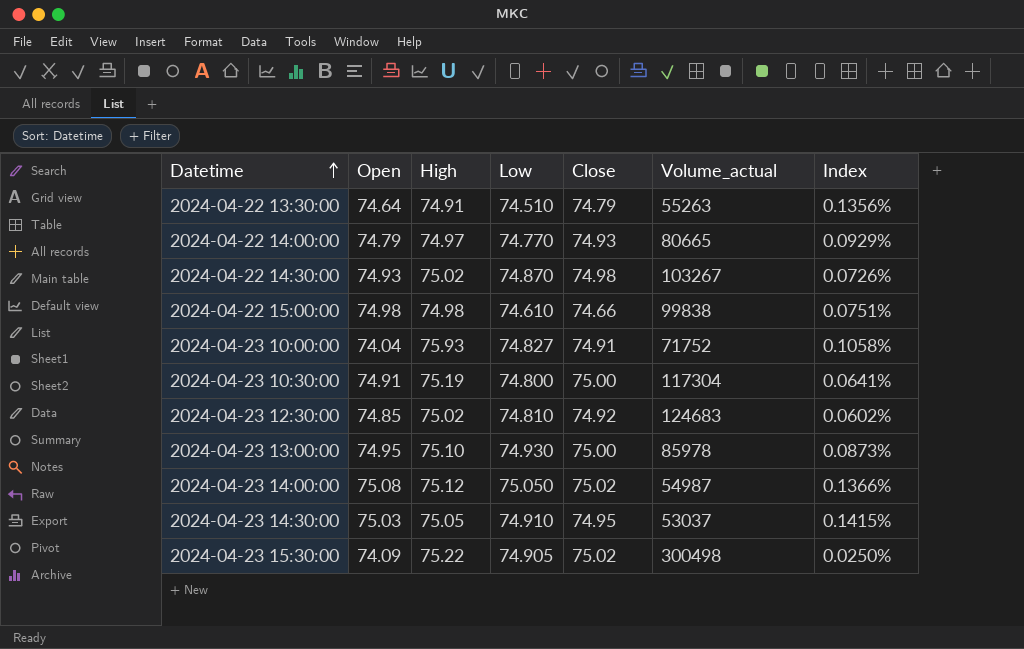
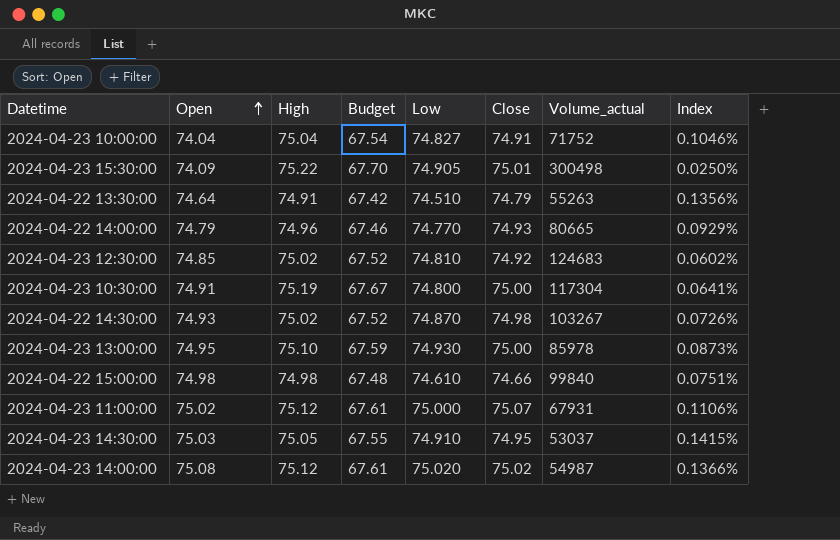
row order: Datetime ascending -> Open ascending
column Budget | formula: none -> [High] * 0.9
2024-04-23 10:00:00 | High: 75.93 -> 75.04
2024-04-23 10:00:00 | Index: 0.1058% -> 0.1046%
2024-04-23 15:30:00 | Close: 75.02 -> 75.01
2024-04-22 14:00:00 | High: 74.97 -> 74.96
2024-04-22 15:00:00 | Volume_actual: 99838 -> 99840
row 2024-04-23 11:00:00: none -> 75.02 | 75.12 | 67.61 | 75.000 | 75.07 | 67931 | 0.1106%
2024-04-23 14:00:00 | Low: 75.050 -> 75.020

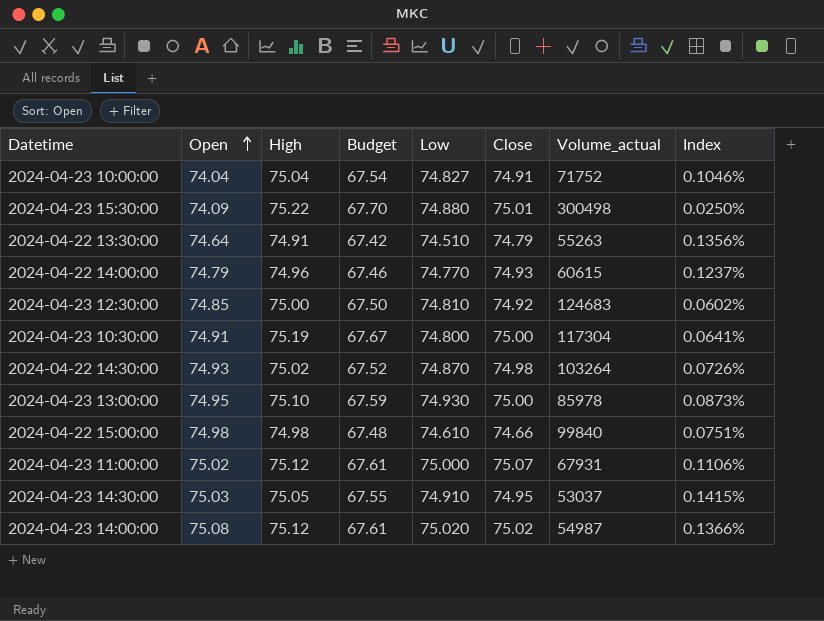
2024-04-23 15:30:00 | Low: 74.905 -> 74.880
2024-04-22 14:00:00 | Volume_actual: 80665 -> 60615
2024-04-22 14:00:00 | Index: 0.0929% -> 0.1237%
2024-04-23 12:30:00 | High: 75.02 -> 75.00
2024-04-23 12:30:00 | Budget: 67.52 -> 67.50
2024-04-22 14:30:00 | Volume_actual: 103267 -> 103264

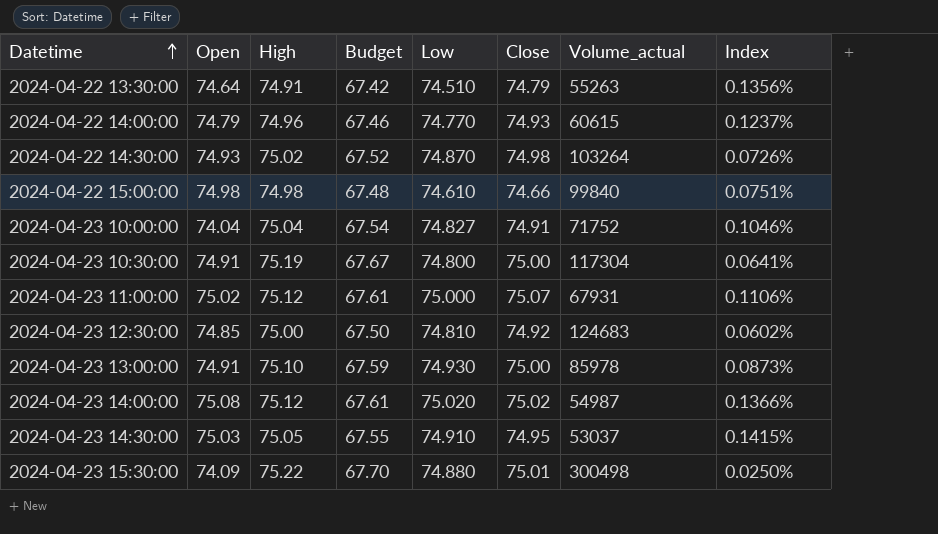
row order: Open ascending -> Datetime ascending
2024-04-23 13:00:00 | Open: 74.95 -> 74.91

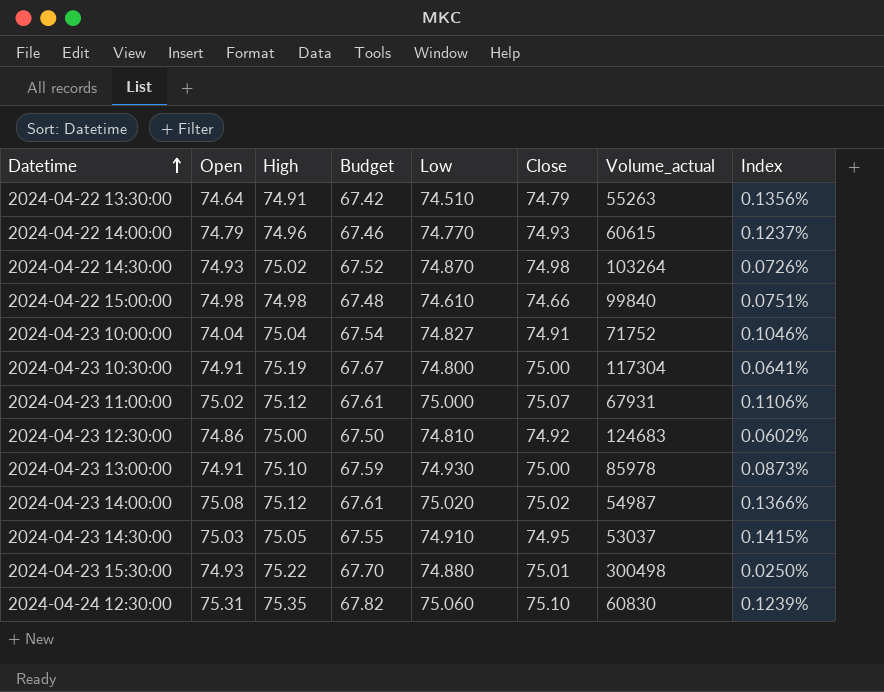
2024-04-23 12:30:00 | Open: 74.85 -> 74.86
2024-04-23 15:30:00 | Open: 74.09 -> 74.93
row 2024-04-24 12:30:00: none -> 75.31 | 75.35 | 67.82 | 75.060 | 75.10 | 60830 | 0.1239%

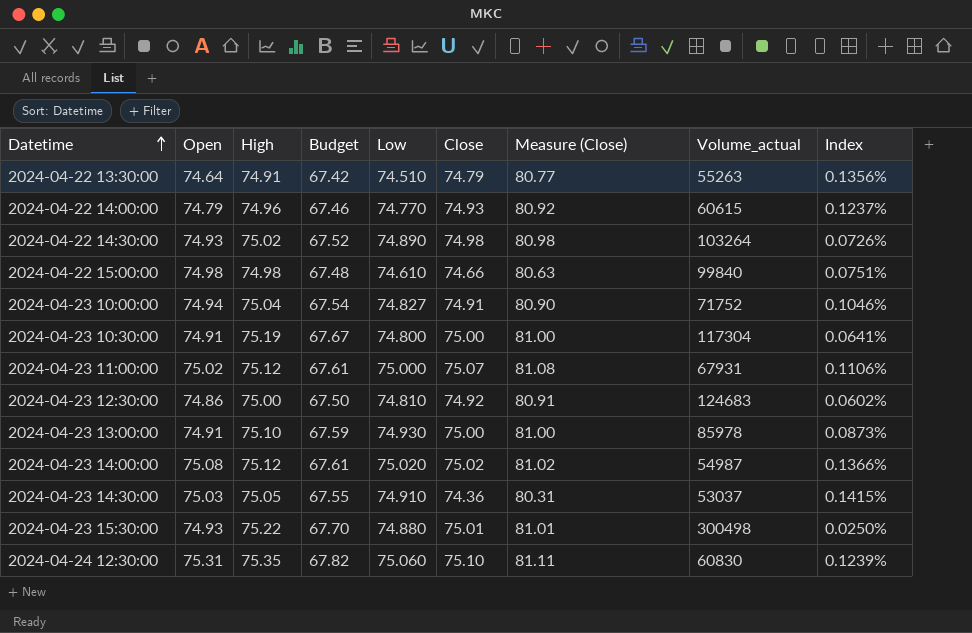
column Measure (Close) | formula: none -> [Close] * 1.08
2024-04-22 14:30:00 | Low: 74.870 -> 74.890
2024-04-23 10:00:00 | Open: 74.04 -> 74.94
2024-04-23 14:30:00 | Close: 74.95 -> 74.36

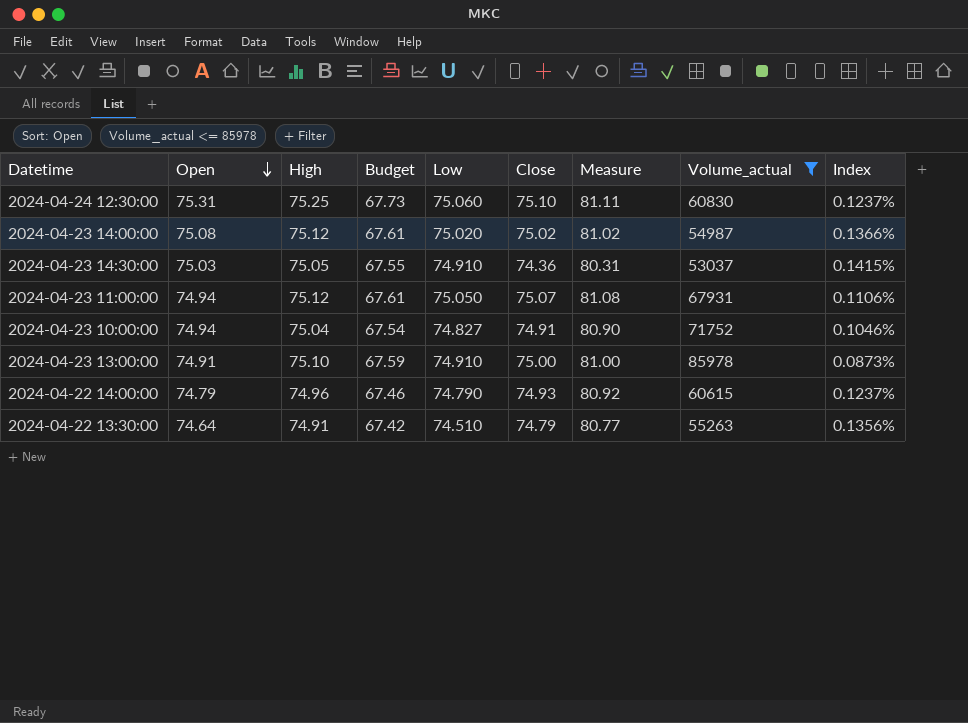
filter: none -> Volume_actual <= 85978
row order: Datetime ascending -> Open descending
column name: Measure (Close) -> Measure
2024-04-24 12:30:00 | High: 75.35 -> 75.25
2024-04-24 12:30:00 | Budget: 67.82 -> 67.73
2024-04-24 12:30:00 | Index: 0.1239% -> 0.1237%
2024-04-23 11:00:00 | Open: 75.02 -> 74.94
2024-04-23 11:00:00 | Low: 75.000 -> 75.050
2024-04-23 13:00:00 | Low: 74.930 -> 74.910
2024-04-22 14:00:00 | Low: 74.770 -> 74.790

